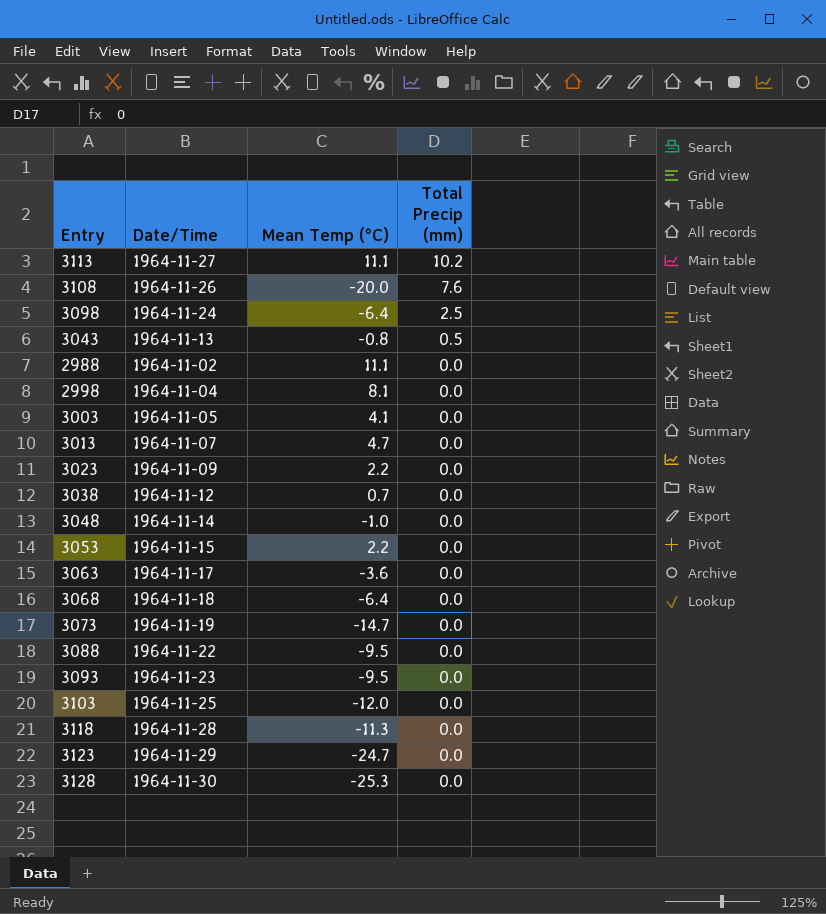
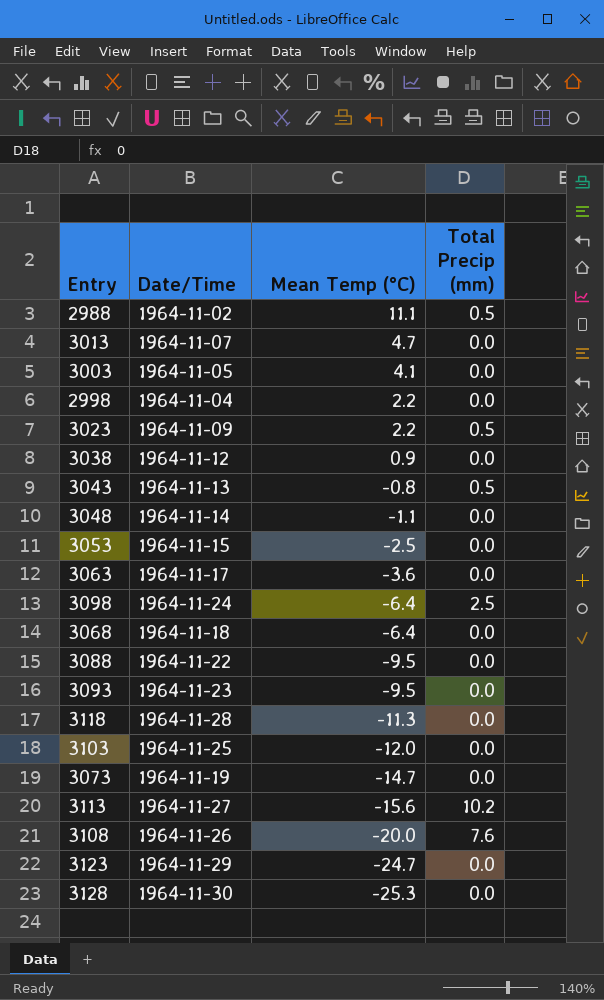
row order: Total Precip (mm) descending -> Mean Temp (°C) descending
2988 | Total Precip (mm): 0.0 -> 0.5
2998 | Mean Temp (°C): 8.1 -> 2.2
3023 | Total Precip (mm): 0.0 -> 0.5
3038 | Mean Temp (°C): 0.7 -> 0.9
3048 | Mean Temp (°C): -1.0 -> -1.1
3053 | Mean Temp (°C): 2.2 -> -2.5
3113 | Mean Temp (°C): 11.1 -> -15.6

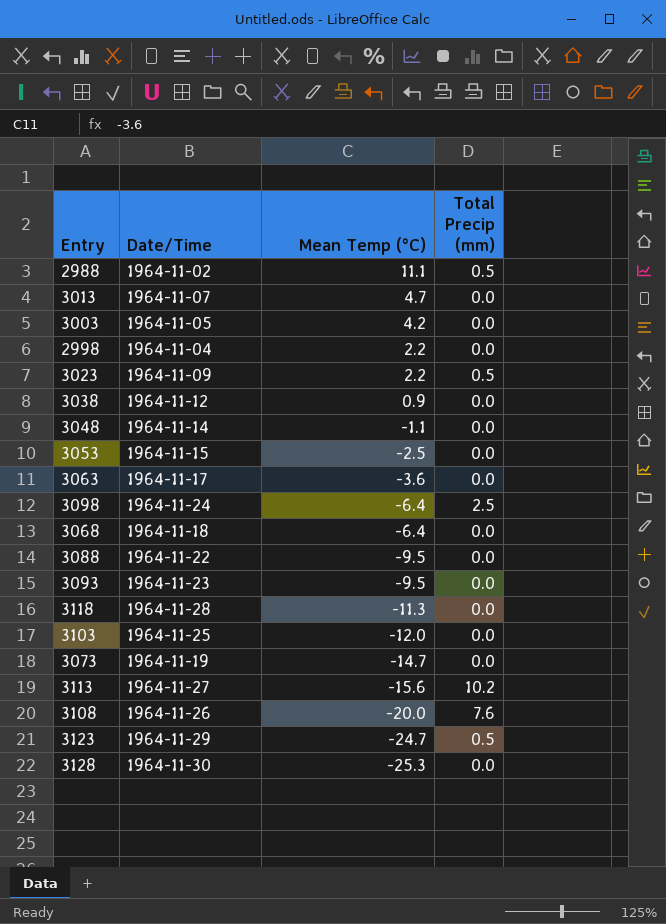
row 3043: 1964-11-13 | -0.8 | 0.5 -> none
3003 | Mean Temp (°C): 4.1 -> 4.2
3123 | Total Precip (mm): 0.0 -> 0.5

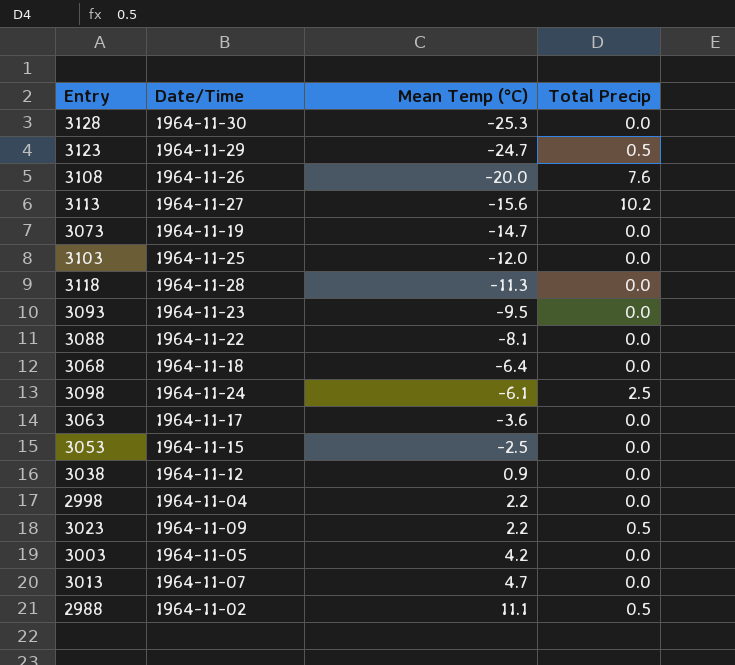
row order: Mean Temp (°C) descending -> Mean Temp (°C) ascending
column name: Total Precip (mm) -> Total Precip
row 3048: 1964-11-14 | -1.1 | 0.0 -> none
3088 | Mean Temp (°C): -9.5 -> -8.1
3098 | Mean Temp (°C): -6.4 -> -6.1

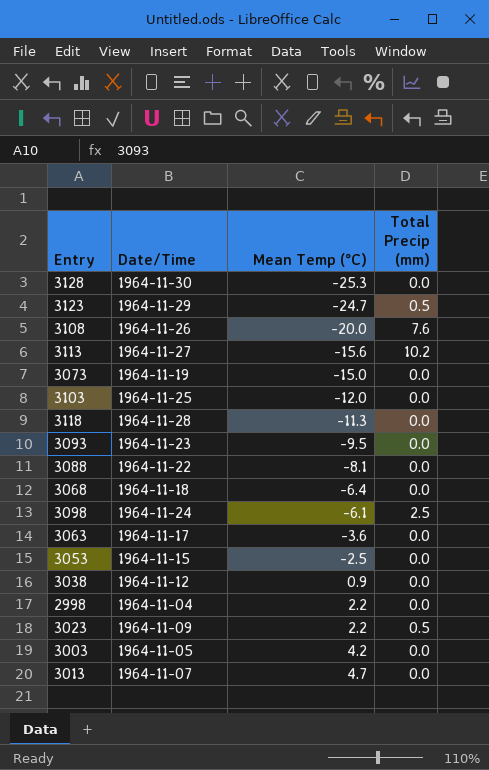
column name: Total Precip -> Total Precip (mm)
row 2988: 1964-11-02 | 11.1 | 0.5 -> none
3073 | Mean Temp (°C): -14.7 -> -15.0

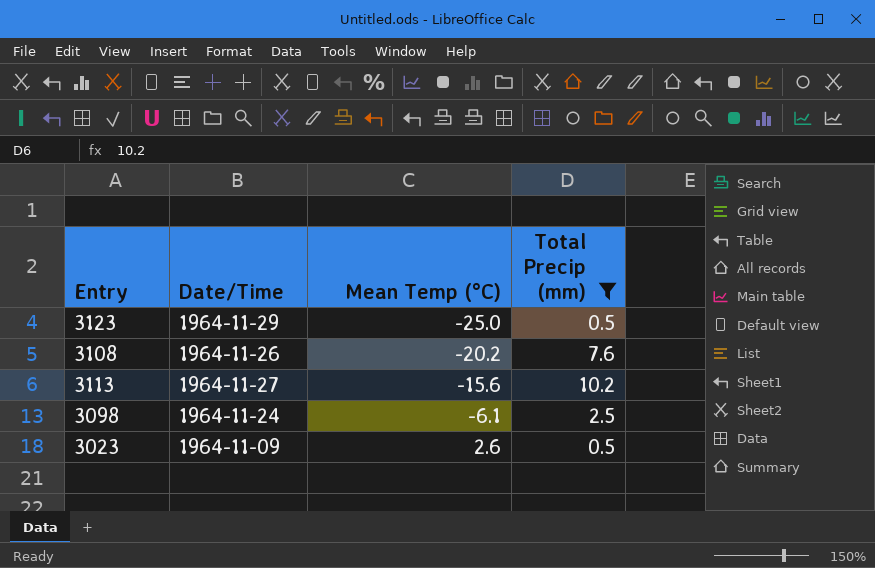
filter: none -> Total Precip (mm) != 0.0
3123 | Mean Temp (°C): -24.7 -> -25.0
3108 | Mean Temp (°C): -20.0 -> -20.2
3023 | Mean Temp (°C): 2.2 -> 2.6

